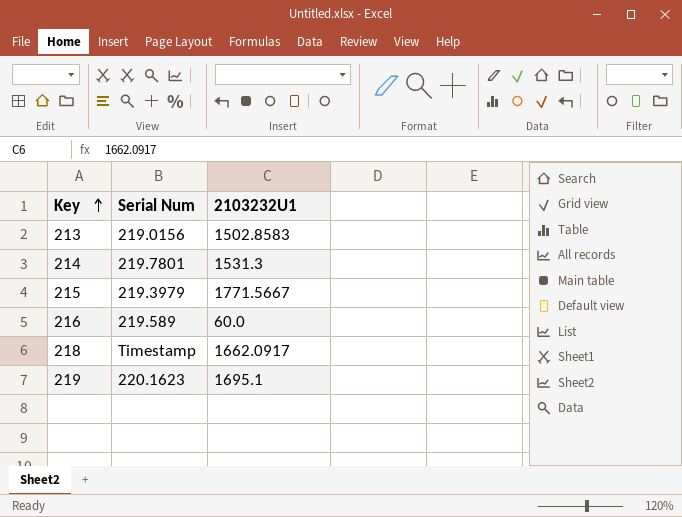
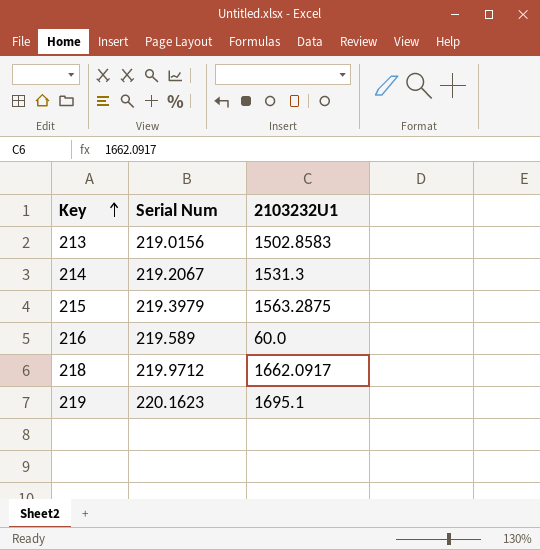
214 | Serial Num: 219.7801 -> 219.2067
215 | 2103232U1: 1771.5667 -> 1563.2875
218 | Serial Num: Timestamp -> 219.9712

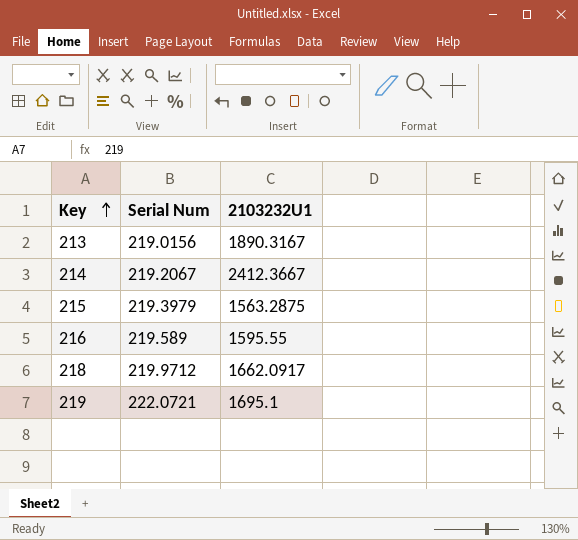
213 | 2103232U1: 1502.8583 -> 1890.3167
214 | 2103232U1: 1531.3 -> 2412.3667
216 | 2103232U1: 60.0 -> 1595.55
219 | Serial Num: 220.1623 -> 222.0721

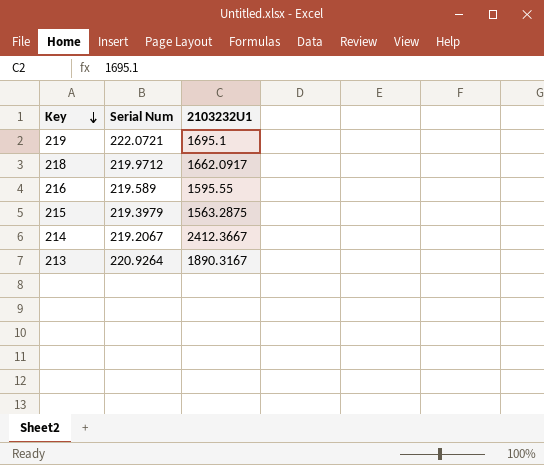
row order: Key ascending -> Key descending
213 | Serial Num: 219.0156 -> 220.9264

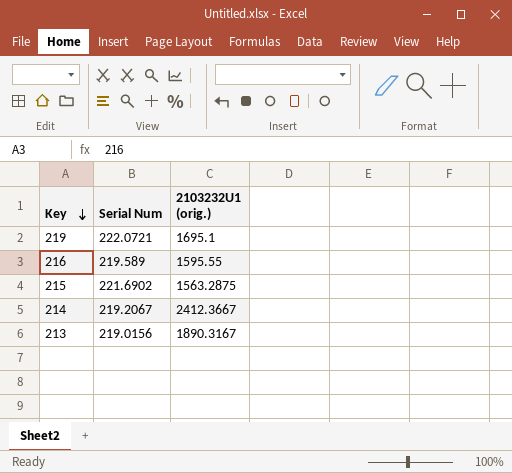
column name: 2103232U1 -> 2103232U1 (orig.)
row 218: 219.9712 | 1662.0917 -> none
215 | Serial Num: 219.3979 -> 221.6902
213 | Serial Num: 220.9264 -> 219.0156

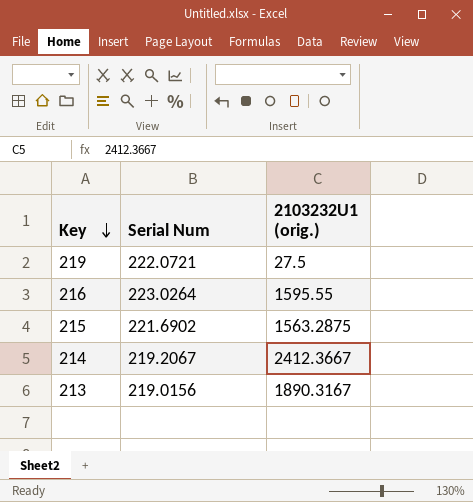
219 | 2103232U1 (orig.): 1695.1 -> 27.5
216 | Serial Num: 219.589 -> 223.0264

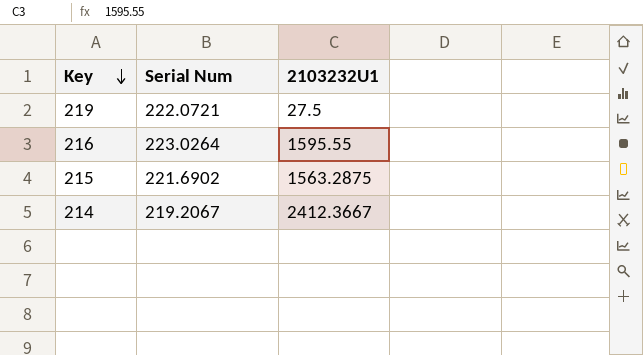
column name: 2103232U1 (orig.) -> 2103232U1
row 213: 219.0156 | 1890.3167 -> none

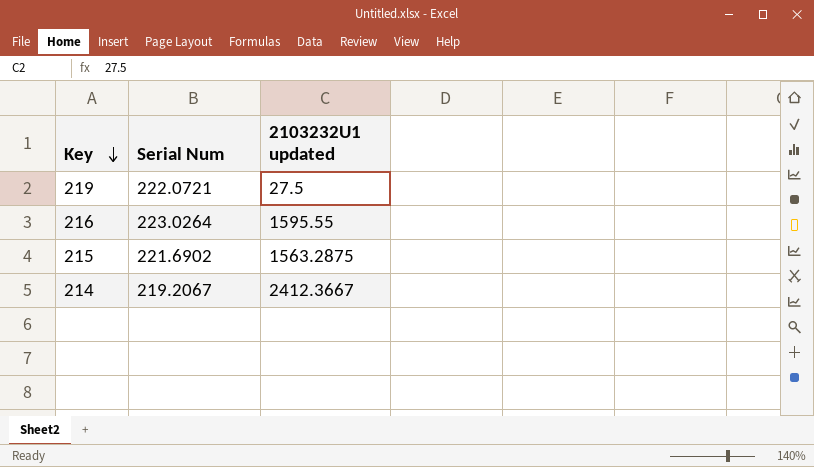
column name: 2103232U1 -> 2103232U1 updated

